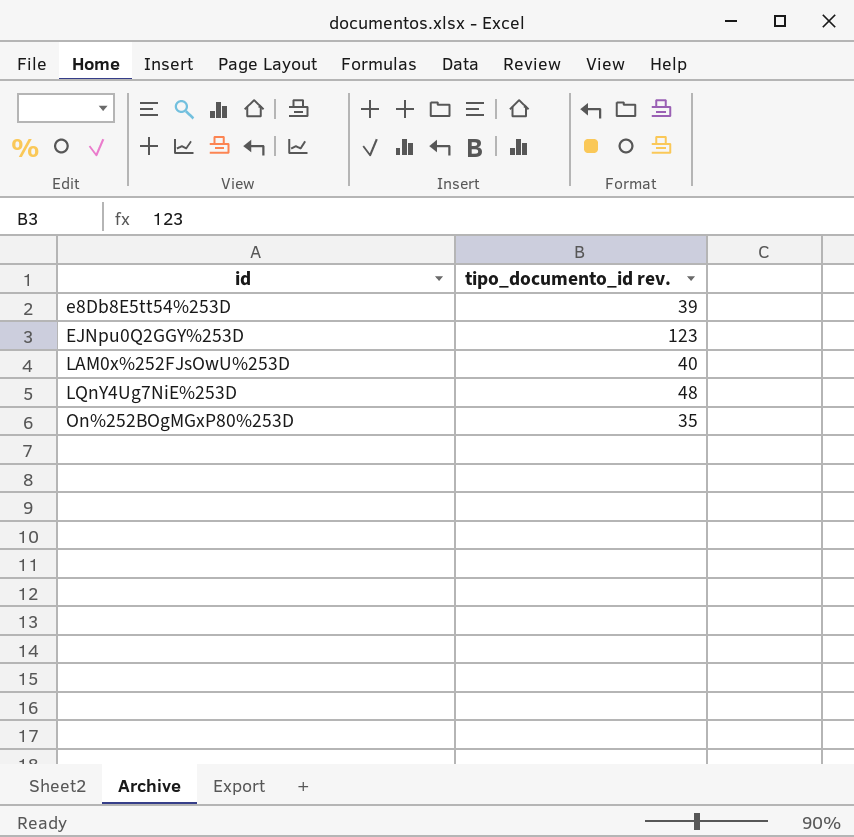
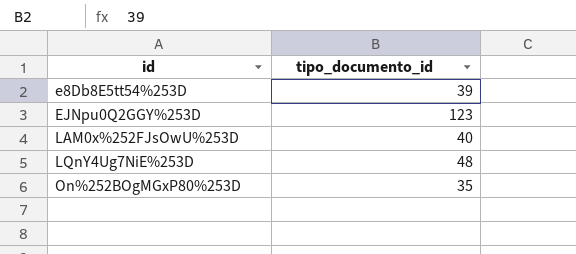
column name: tipo_documento_id rev. -> tipo_documento_id

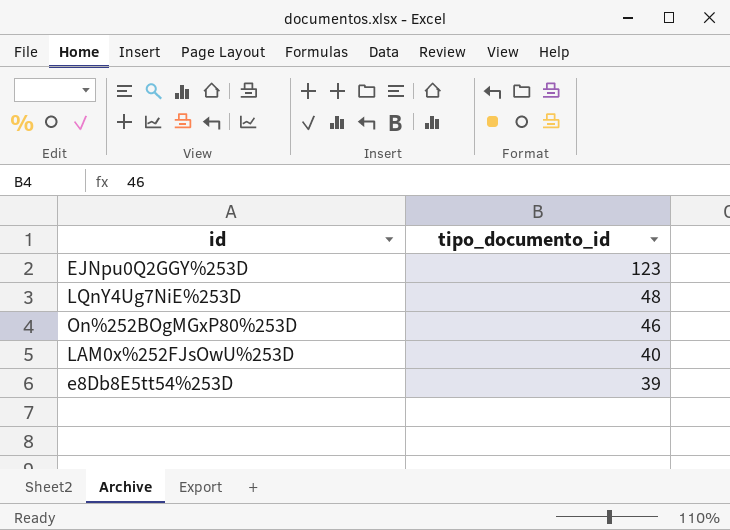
row order: id ascending -> tipo_documento_id descending
On%252BOgMGxP80%253D | tipo_documento_id: 35 -> 46

